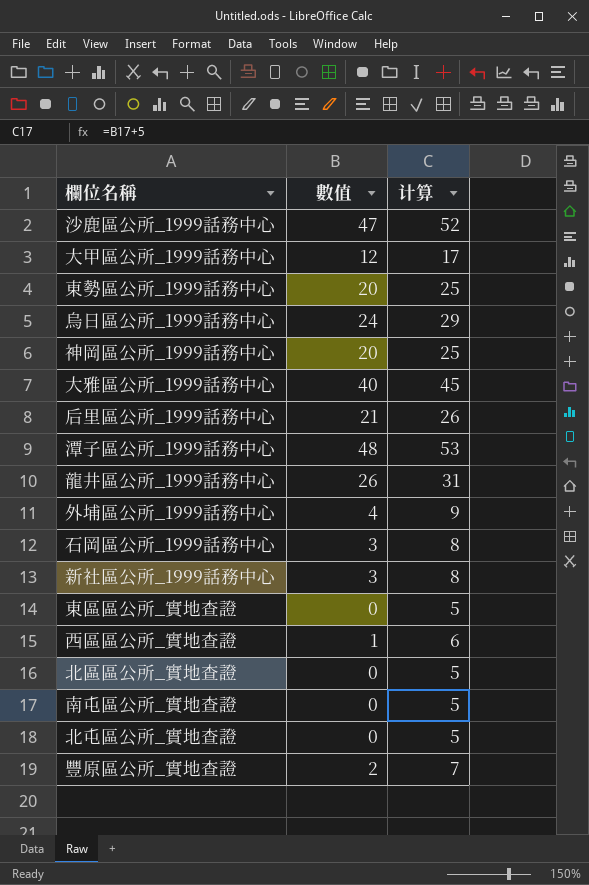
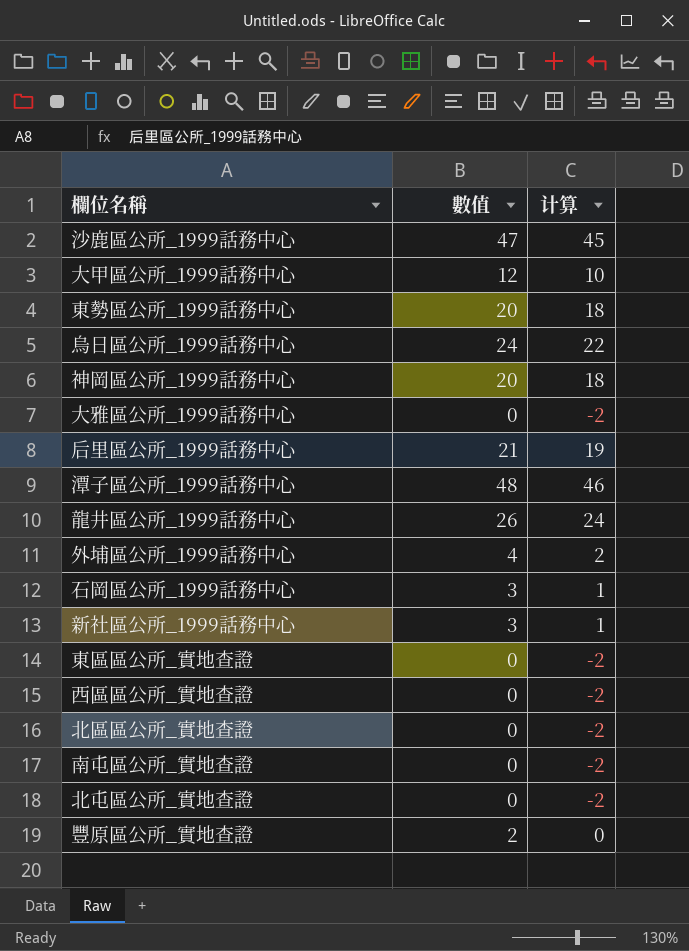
column 计算 | formula: [數值] + 5 -> [數值] - 2
大雅區公所_1999話務中心 | 數值: 40 -> 0
西區區公所_實地查證 | 數值: 1 -> 0

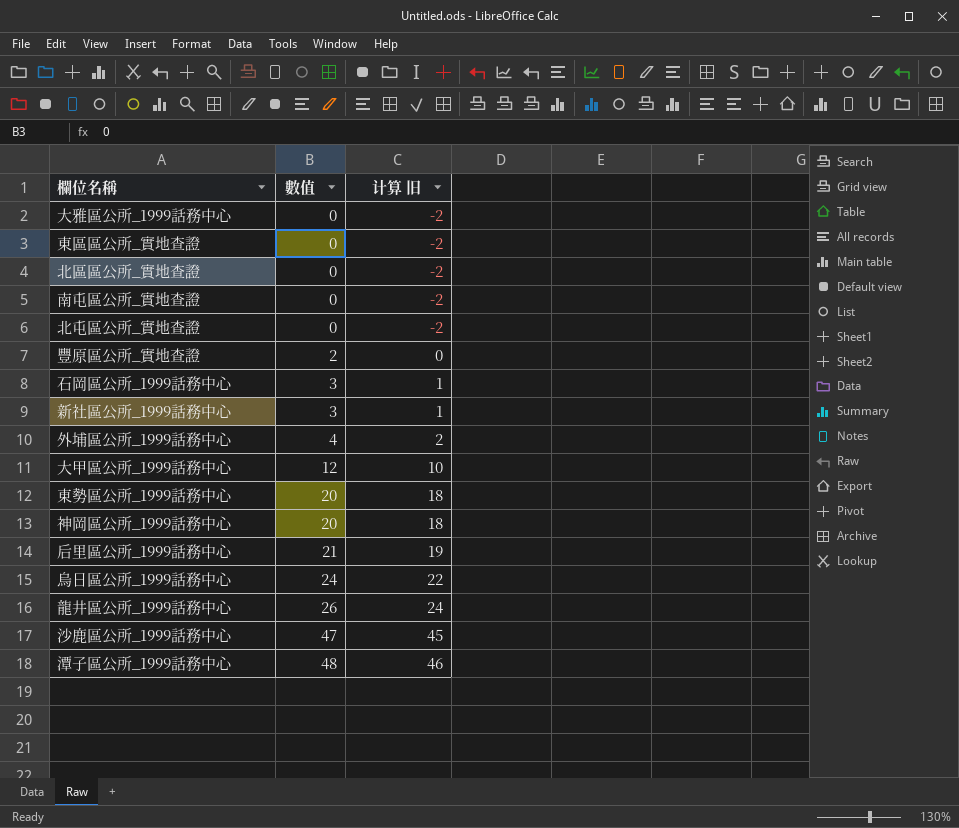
row order: none -> 數值 ascending
column name: 计算 -> 计算 旧
row 西區區公所_實地查證: 0 | -2 -> none

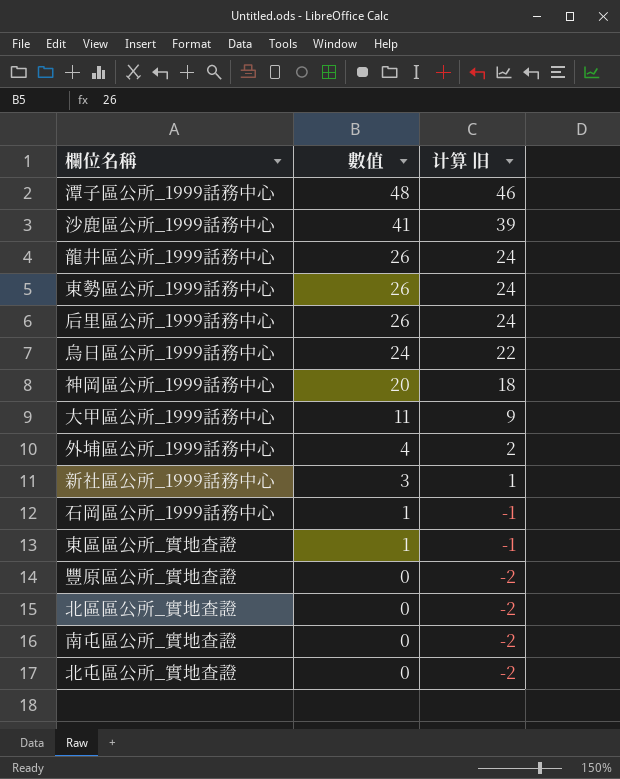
row order: 數值 ascending -> 數值 descending
row 大雅區公所_1999話務中心: 0 | -2 -> none
沙鹿區公所_1999話務中心 | 數值: 47 -> 41
沙鹿區公所_1999話務中心 | 计算 旧: 45 -> 39
東勢區公所_1999話務中心 | 數值: 20 -> 26
東勢區公所_1999話務中心 | 计算 旧: 18 -> 24
后里區公所_1999話務中心 | 數值: 21 -> 26
后里區公所_1999話務中心 | 计算 旧: 19 -> 24
大甲區公所_1999話務中心 | 數值: 12 -> 11
大甲區公所_1999話務中心 | 计算 旧: 10 -> 9
石岡區公所_1999話務中心 | 數值: 3 -> 1
石岡區公所_1999話務中心 | 计算 旧: 1 -> -1
東區區公所_實地查證 | 數值: 0 -> 1
東區區公所_實地查證 | 计算 旧: -2 -> -1
豐原區公所_實地查證 | 數值: 2 -> 0
豐原區公所_實地查證 | 计算 旧: 0 -> -2

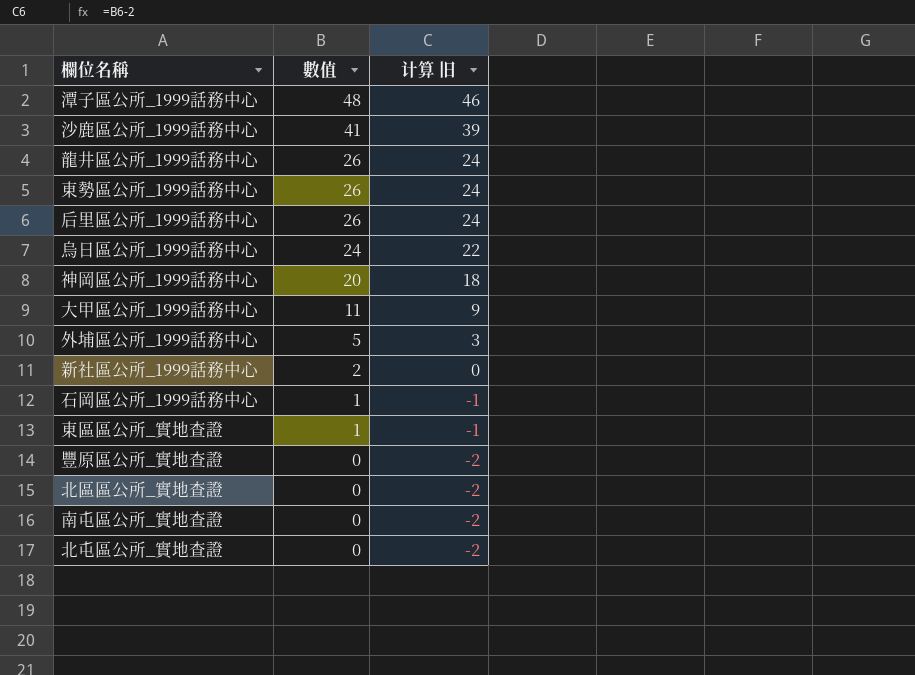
外埔區公所_1999話務中心 | 數值: 4 -> 5
外埔區公所_1999話務中心 | 计算 旧: 2 -> 3
新社區公所_1999話務中心 | 數值: 3 -> 2
新社區公所_1999話務中心 | 计算 旧: 1 -> 0

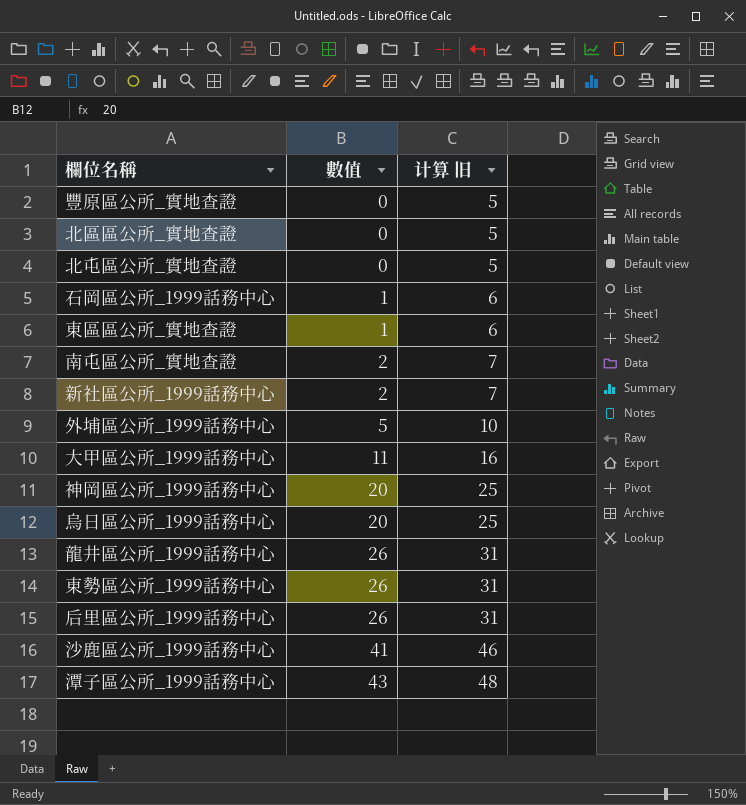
row order: 數值 descending -> 數值 ascending
column 计算 旧 | formula: [數值] - 2 -> [數值] + 5
南屯區公所_實地查證 | 數值: 0 -> 2
烏日區公所_1999話務中心 | 數值: 24 -> 20
潭子區公所_1999話務中心 | 數值: 48 -> 43

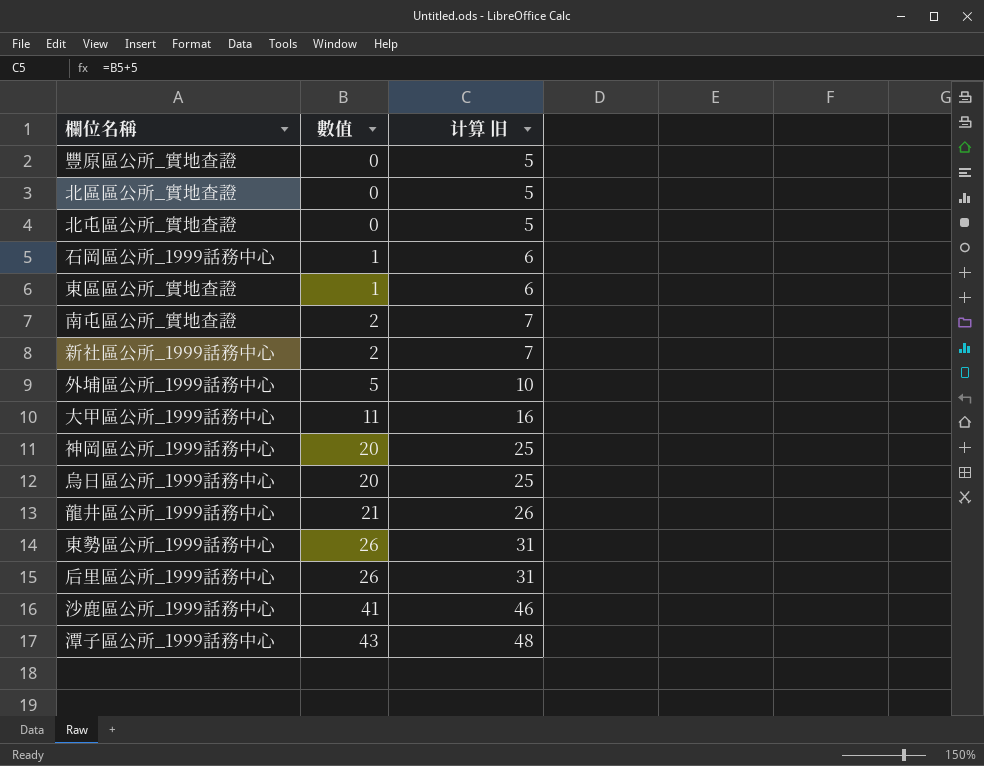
龍井區公所_1999話務中心 | 數值: 26 -> 21
龍井區公所_1999話務中心 | 计算 旧: 31 -> 26

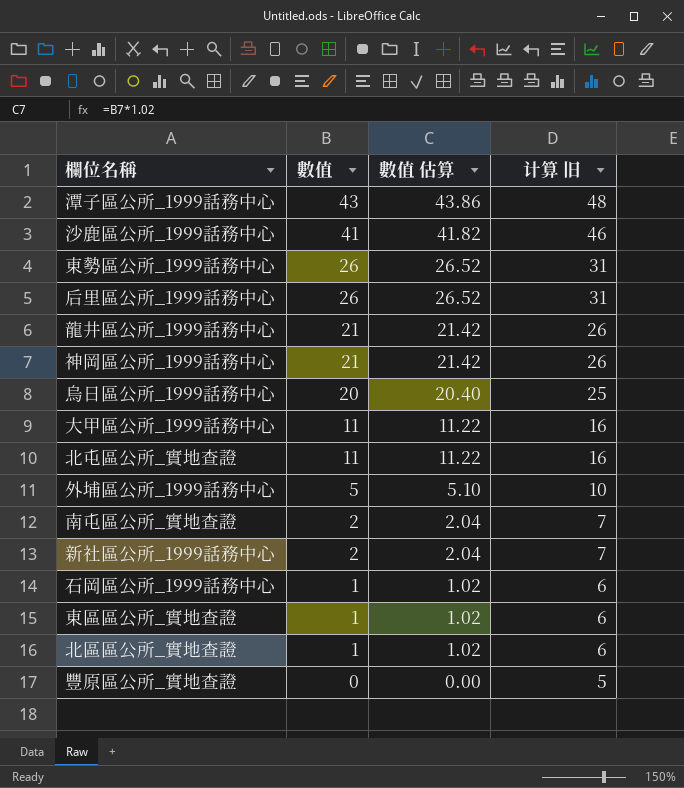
row order: 數值 ascending -> 數值 descending
column 數值 估算 | formula: none -> [數值] * 1.02
神岡區公所_1999話務中心 | 數值: 20 -> 21
神岡區公所_1999話務中心 | 计算 旧: 25 -> 26
北屯區公所_實地查證 | 數值: 0 -> 11
北屯區公所_實地查證 | 计算 旧: 5 -> 16
北區區公所_實地查證 | 數值: 0 -> 1
北區區公所_實地查證 | 计算 旧: 5 -> 6

